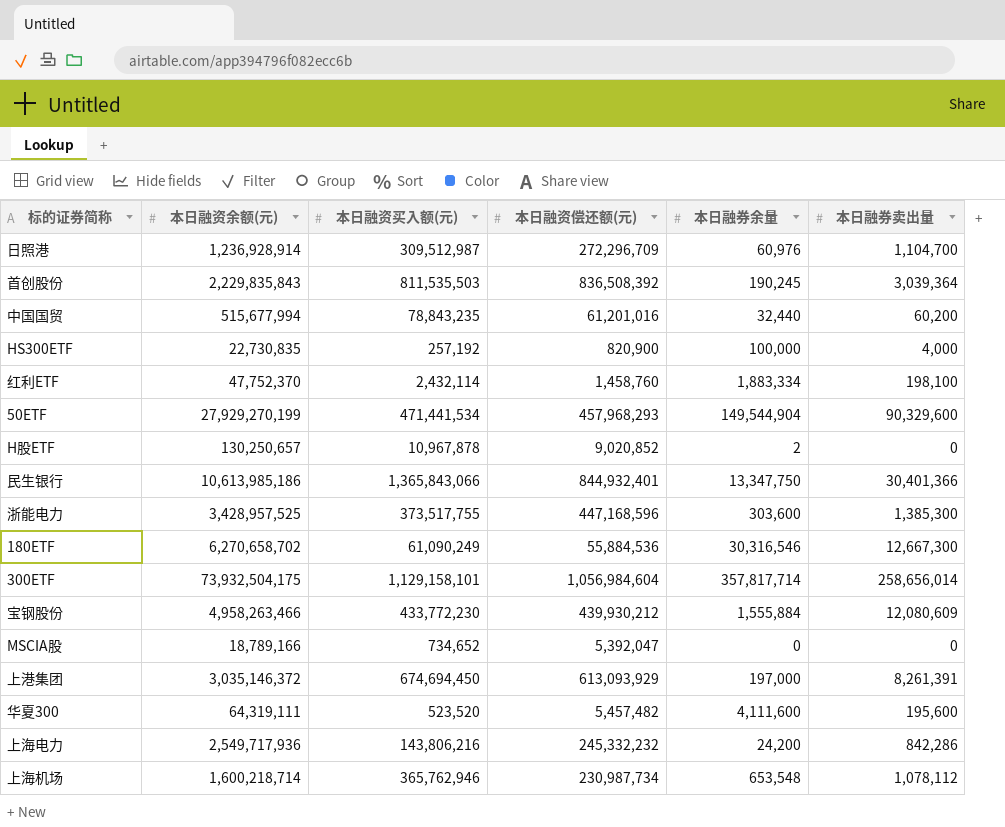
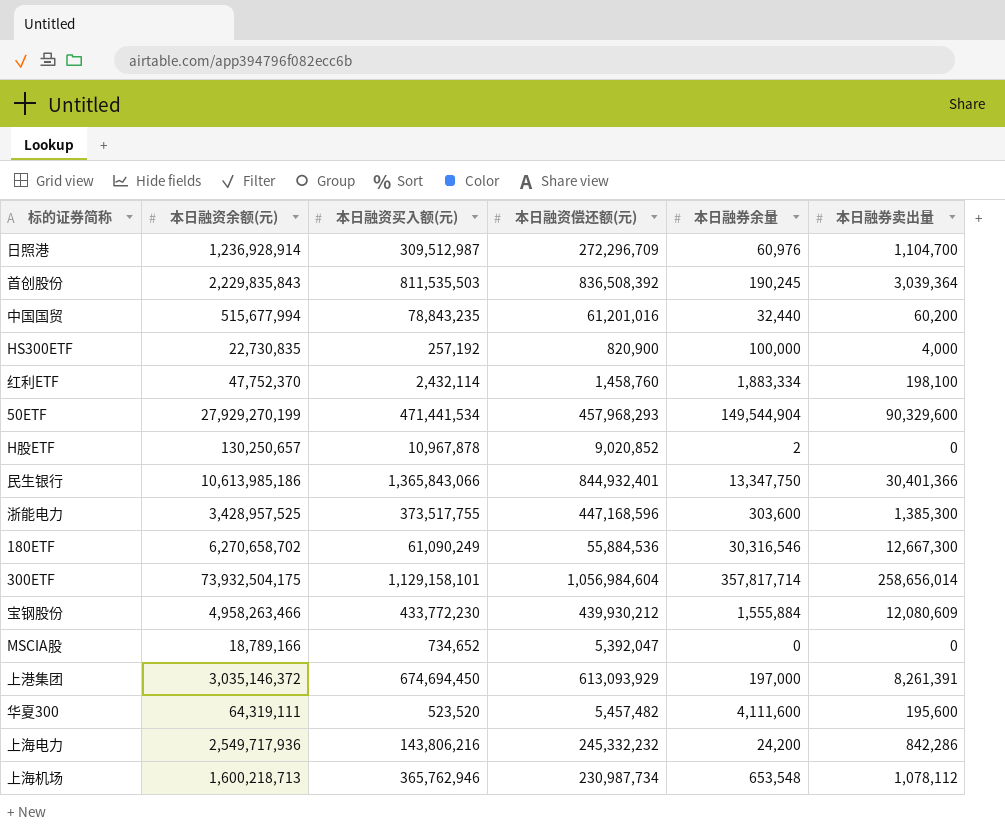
上海机场 | 本日融资余额(元): 1,600,218,714 -> 1,600,218,713

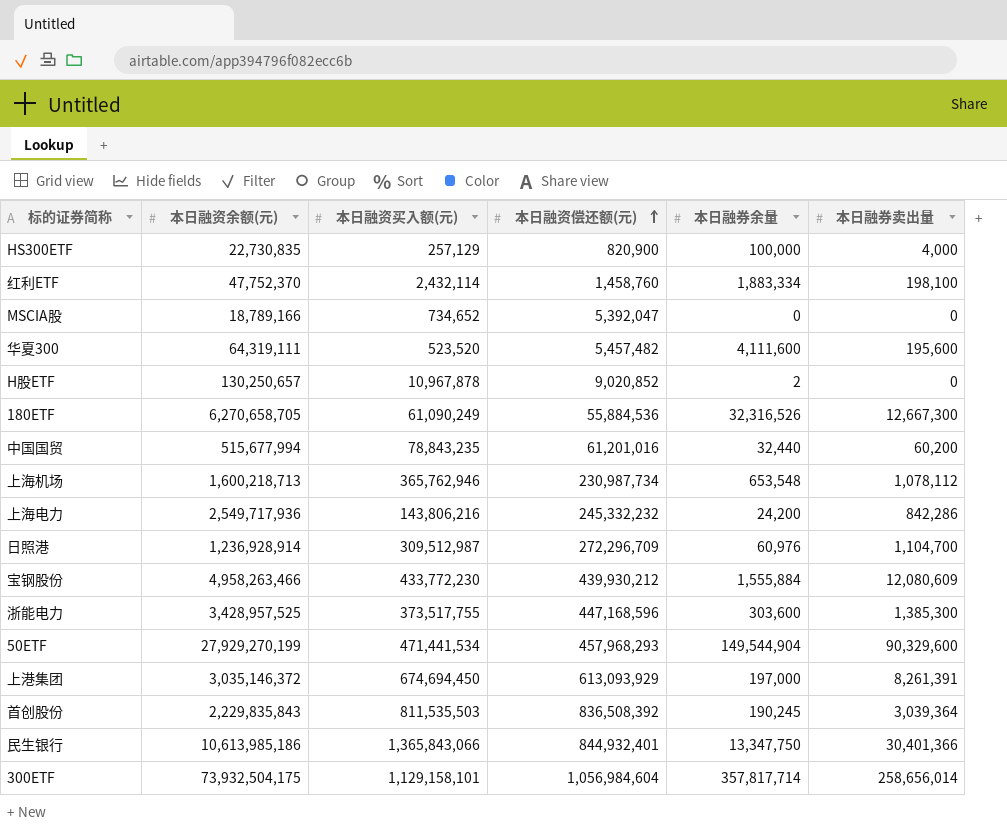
row order: none -> 本日融资偿还额(元) ascending
HS300ETF | 本日融资买入额(元): 257,192 -> 257,129
180ETF | 本日融资余额(元): 6,270,658,702 -> 6,270,658,705
180ETF | 本日融券余量: 30,316,546 -> 32,316,526

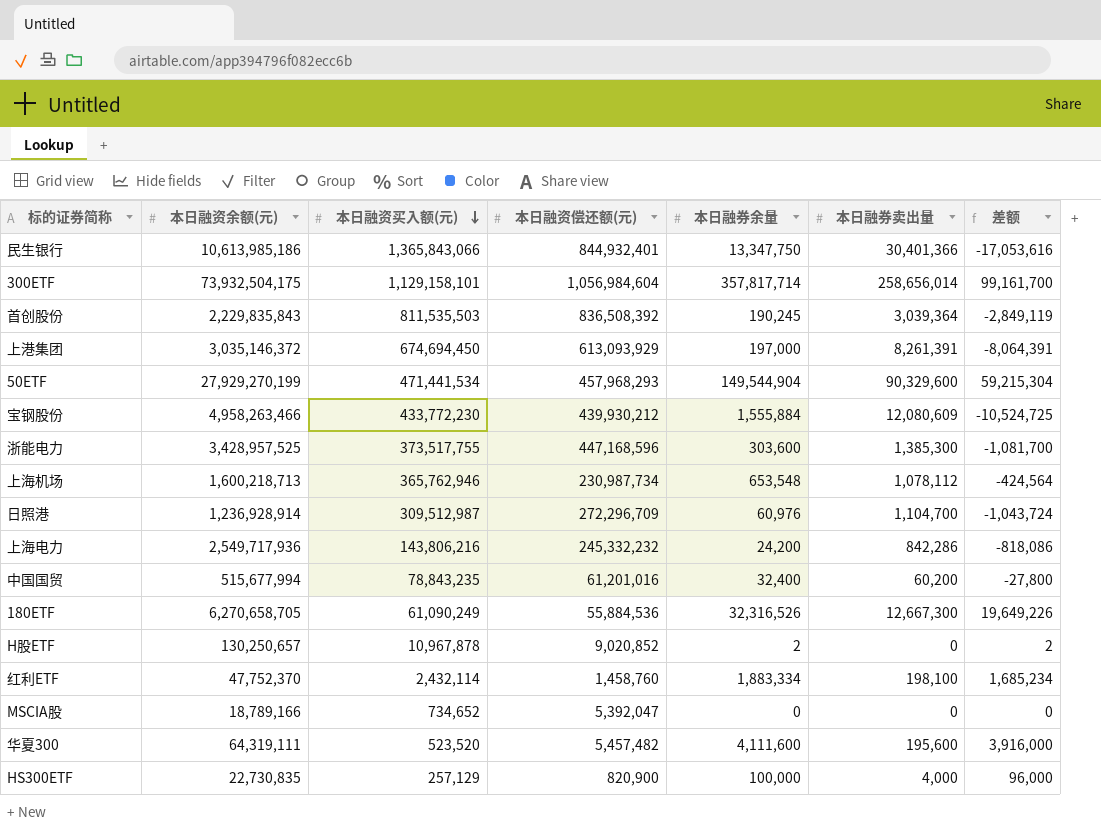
row order: 本日融资偿还额(元) ascending -> 本日融资买入额(元) descending
column 差额 | formula: none -> [本日融券余量] - [本日融券卖出量]
中国国贸 | 本日融券余量: 32,440 -> 32,400

